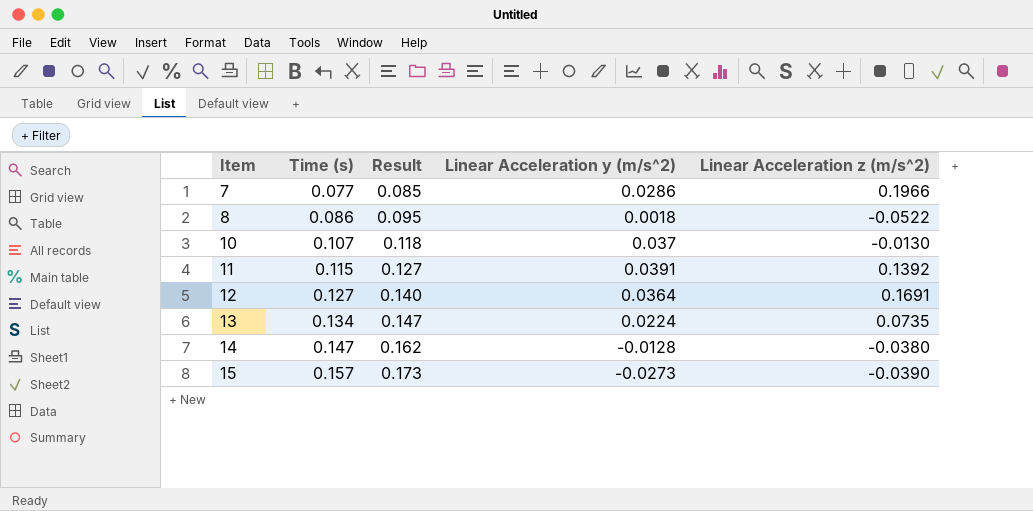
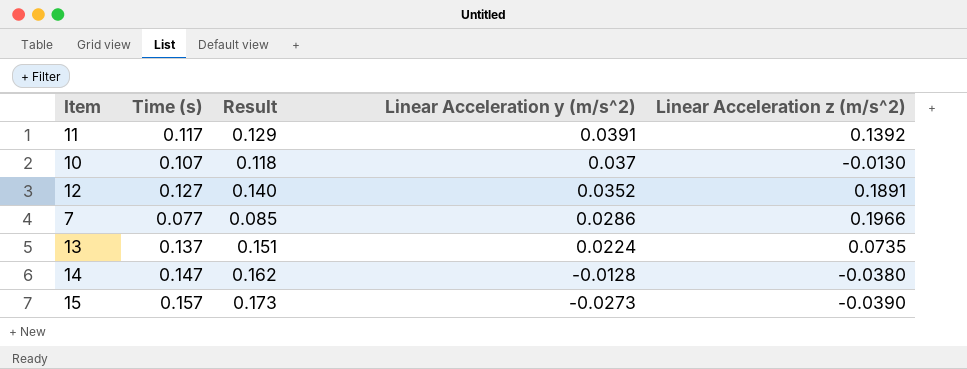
row order: Item ascending -> Linear Acceleration y (m/s^2) descending
row 8: 0.086 | 0.095 | 0.0018 | -0.0522 -> none
11 | Time (s): 0.115 -> 0.117
11 | Result: 0.127 -> 0.129
12 | Linear Acceleration y (m/s^2): 0.0364 -> 0.0352
12 | Linear Acceleration z (m/s^2): 0.1691 -> 0.1891
13 | Time (s): 0.134 -> 0.137
13 | Result: 0.147 -> 0.151

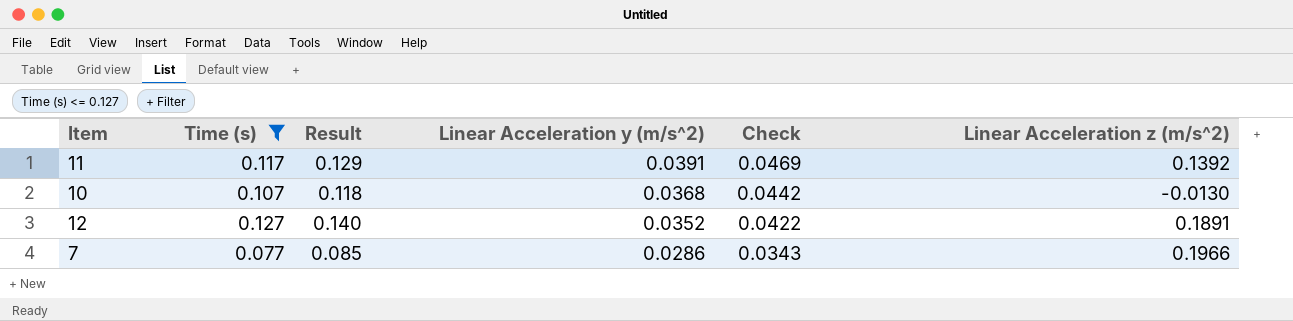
filter: none -> Time (s) <= 0.127
column Check | formula: none -> [Linear Acceleration y (m/s^2)] * 1.2
10 | Linear Acceleration y (m/s^2): 0.037 -> 0.0368

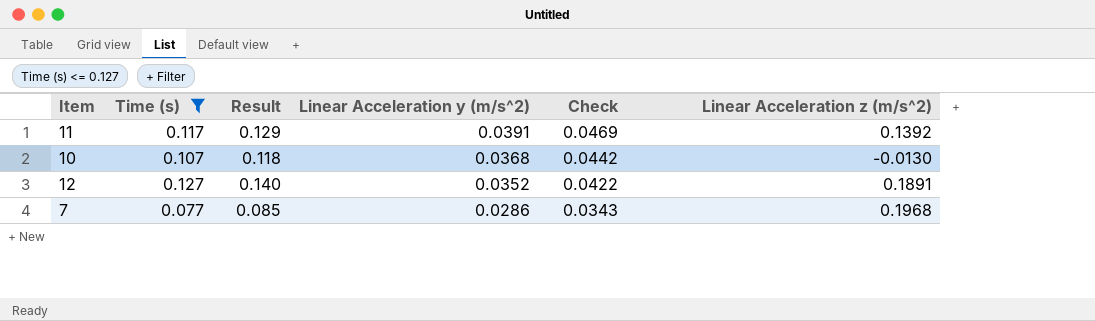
7 | Linear Acceleration z (m/s^2): 0.1966 -> 0.1968

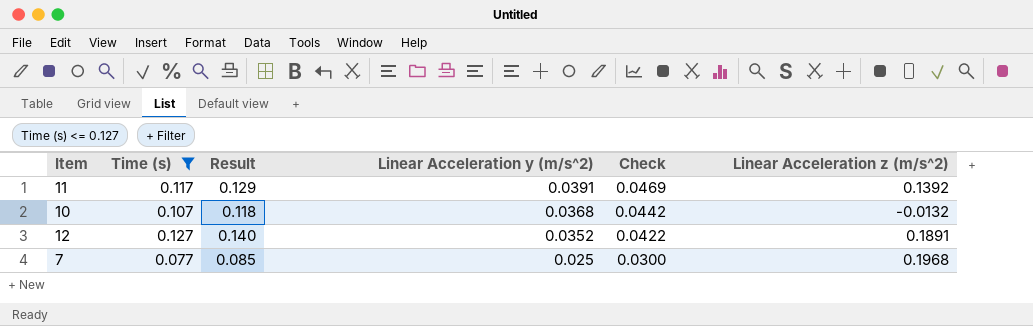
10 | Linear Acceleration z (m/s^2): -0.0130 -> -0.0132
7 | Linear Acceleration y (m/s^2): 0.0286 -> 0.025
7 | Check: 0.0343 -> 0.0300

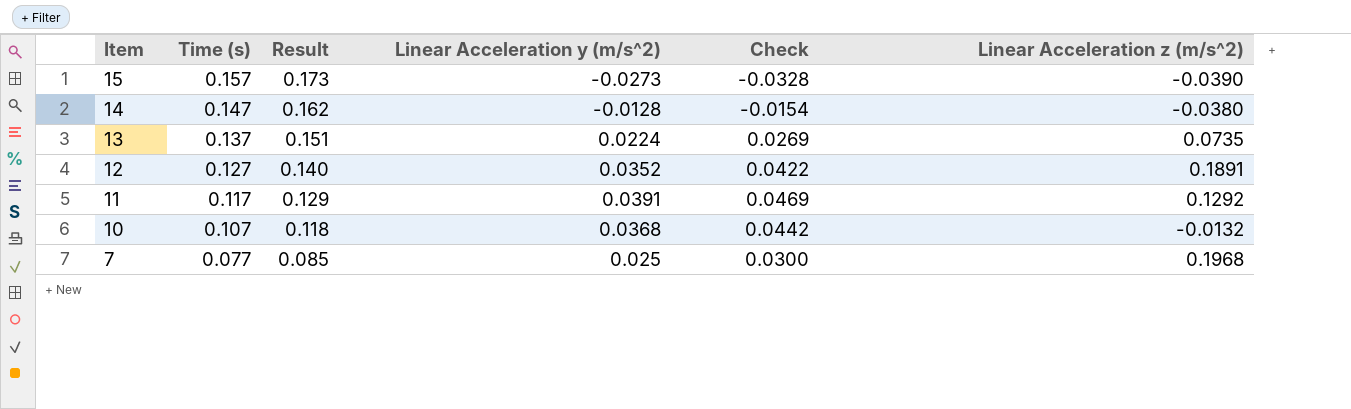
filter: Time (s) <= 0.127 -> none
row order: Linear Acceleration y (m/s^2) descending -> Item descending
11 | Linear Acceleration z (m/s^2): 0.1392 -> 0.1292

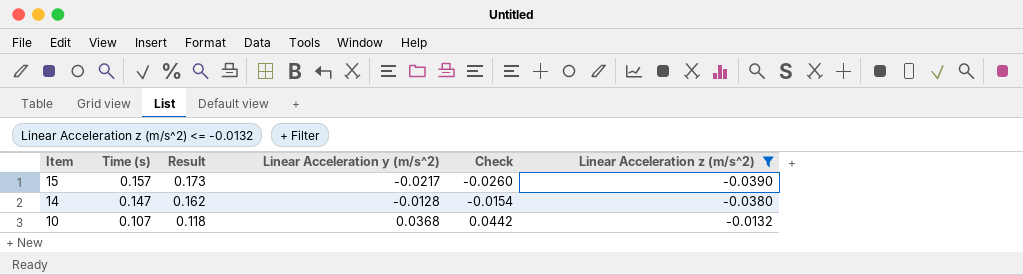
filter: none -> Linear Acceleration z (m/s^2) <= -0.0132
15 | Linear Acceleration y (m/s^2): -0.0273 -> -0.0217
15 | Check: -0.0328 -> -0.0260

